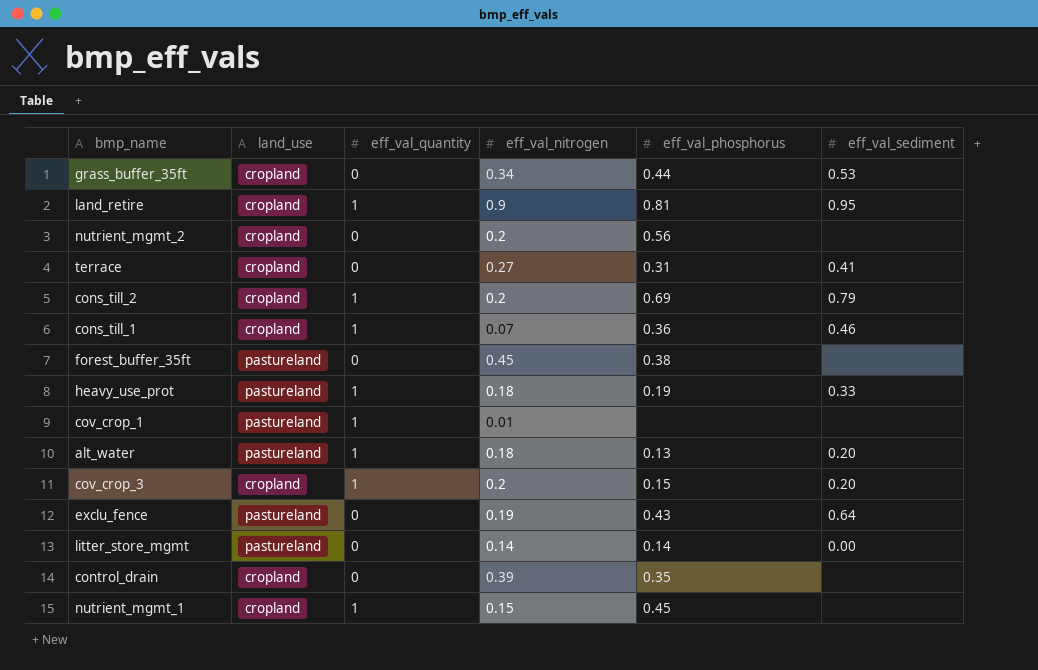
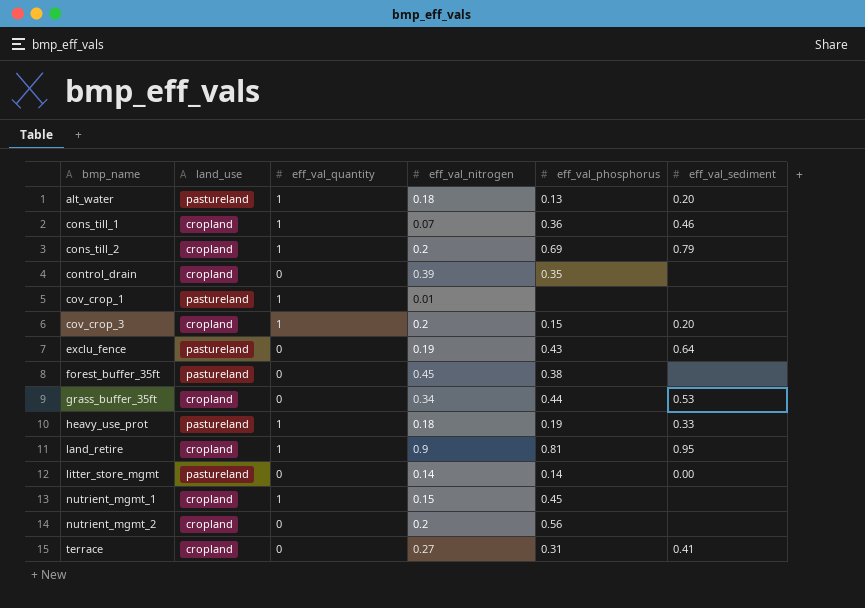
row order: none -> bmp_name ascending

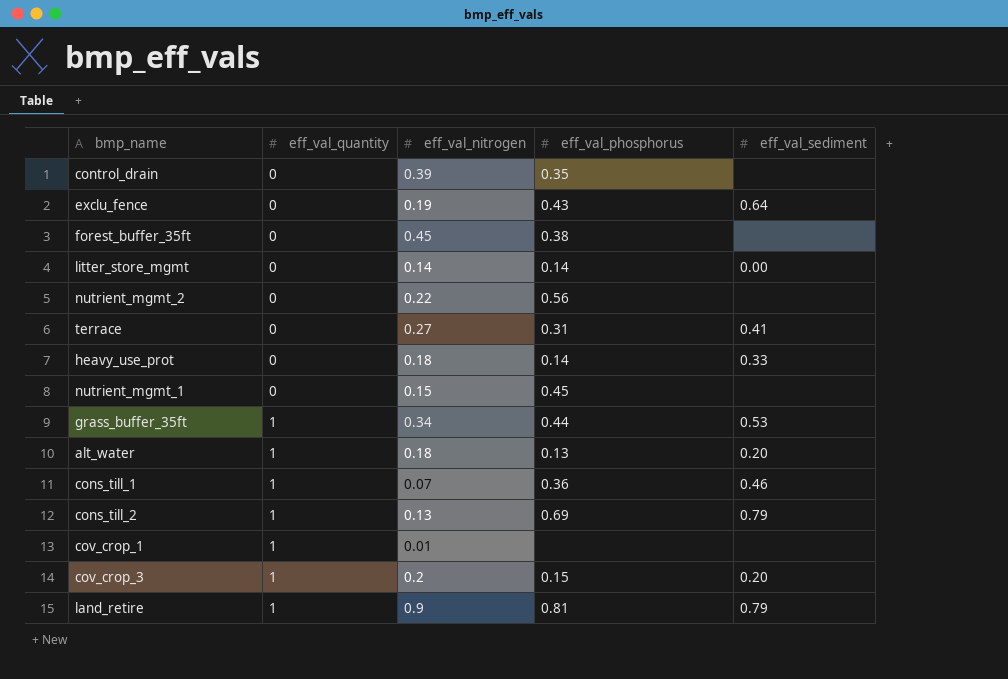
row order: bmp_name ascending -> eff_val_quantity ascending
column land_use | position: 2 -> none
nutrient_mgmt_2 | eff_val_nitrogen: 0.2 -> 0.22
heavy_use_prot | eff_val_quantity: 1 -> 0
heavy_use_prot | eff_val_phosphorus: 0.19 -> 0.14
nutrient_mgmt_1 | eff_val_quantity: 1 -> 0
grass_buffer_35ft | eff_val_quantity: 0 -> 1
cons_till_2 | eff_val_nitrogen: 0.2 -> 0.13
land_retire | eff_val_sediment: 0.95 -> 0.79

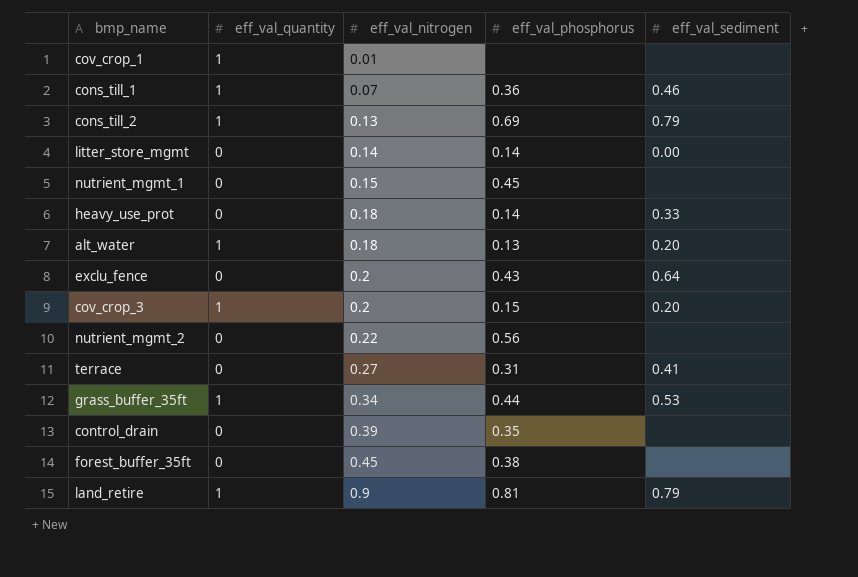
row order: eff_val_quantity ascending -> eff_val_nitrogen ascending
exclu_fence | eff_val_nitrogen: 0.19 -> 0.2

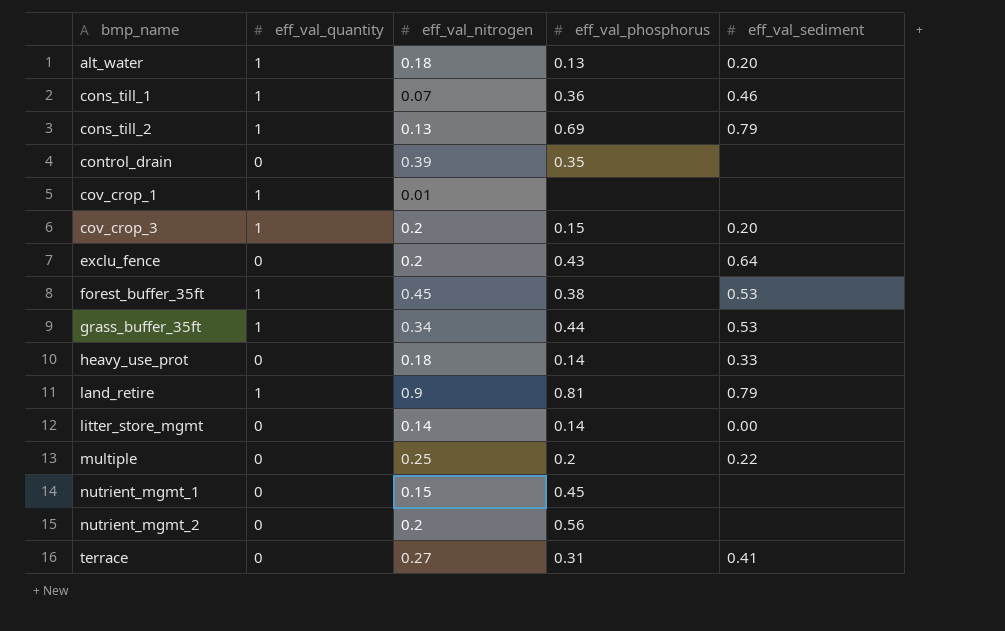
row order: eff_val_nitrogen ascending -> bmp_name ascending
forest_buffer_35ft | eff_val_quantity: 0 -> 1
forest_buffer_35ft | eff_val_sediment: none -> 0.53
row multiple: none -> 0 | 0.25 | 0.2 | 0.22
nutrient_mgmt_2 | eff_val_nitrogen: 0.22 -> 0.2

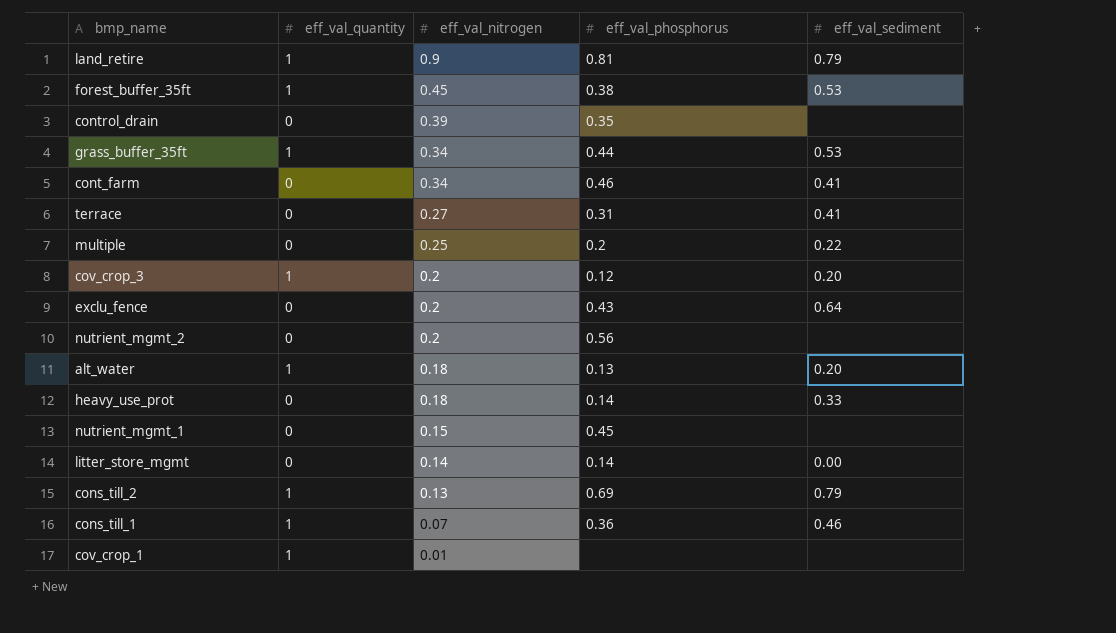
row order: bmp_name ascending -> eff_val_nitrogen descending
row cont_farm: none -> 0 | 0.34 | 0.46 | 0.41
cov_crop_3 | eff_val_phosphorus: 0.15 -> 0.12

